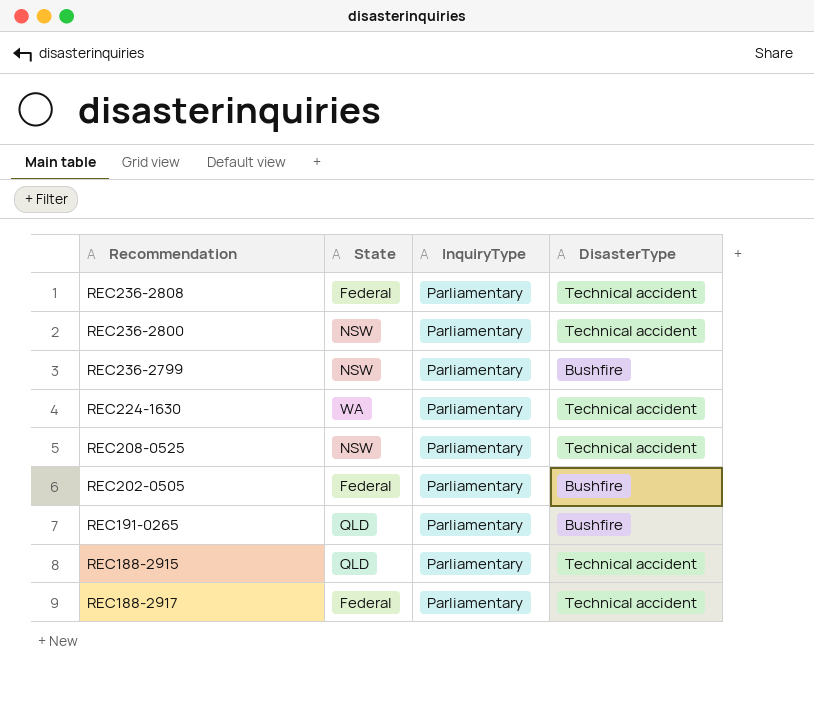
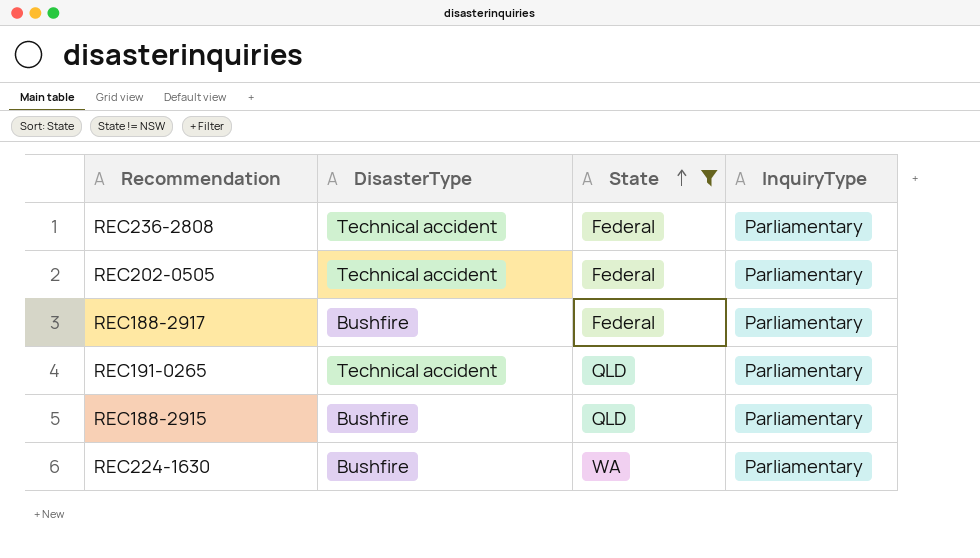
filter: none -> State != NSW
row order: none -> State ascending
column DisasterType | position: 4 -> 2
REC202-0505 | DisasterType: Bushfire -> Technical accident
REC188-2917 | DisasterType: Technical accident -> Bushfire
REC191-0265 | DisasterType: Bushfire -> Technical accident
REC188-2915 | DisasterType: Technical accident -> Bushfire
REC224-1630 | DisasterType: Technical accident -> Bushfire

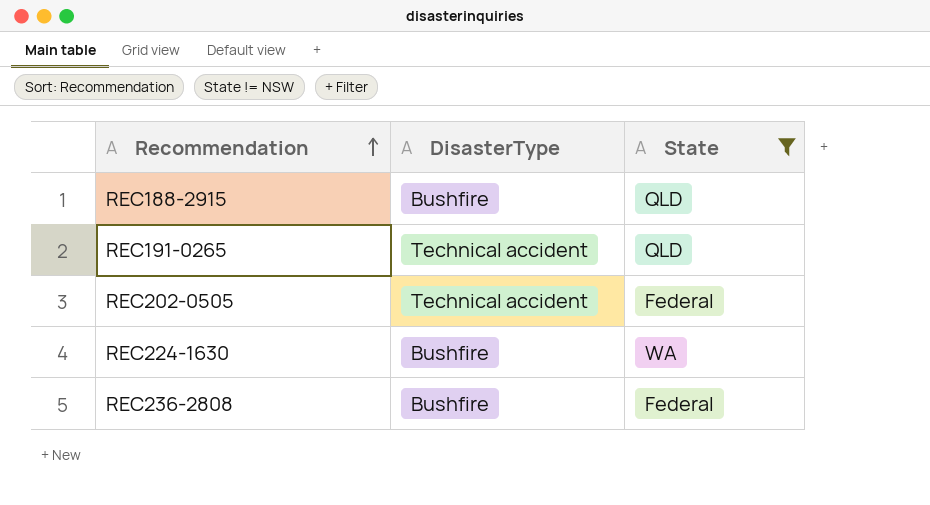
row order: State ascending -> Recommendation ascending
column InquiryType | position: 4 -> none
row REC188-2917: Bushfire | Federal | Parliamentary -> none
REC236-2808 | DisasterType: Technical accident -> Bushfire

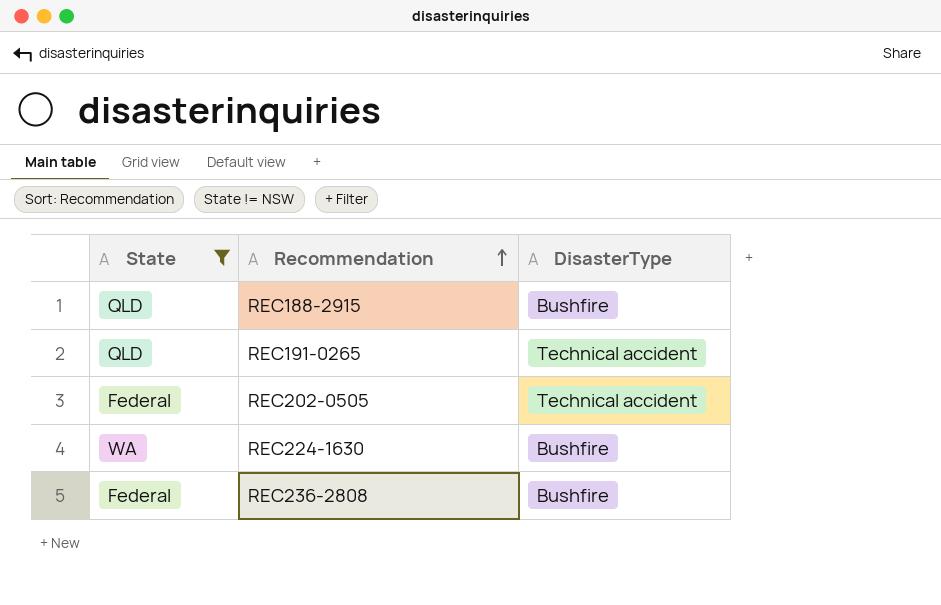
column State | position: 3 -> 1

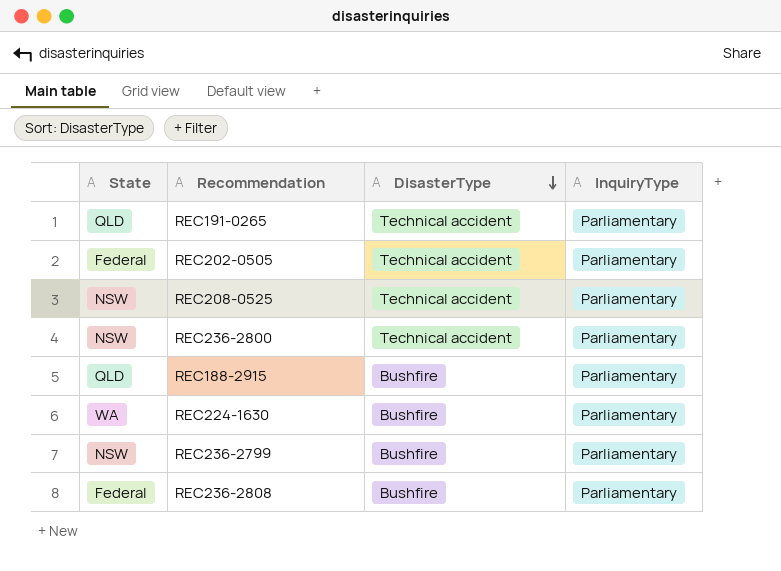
filter: State != NSW -> none
row order: Recommendation ascending -> DisasterType descending
column InquiryType | position: none -> 4

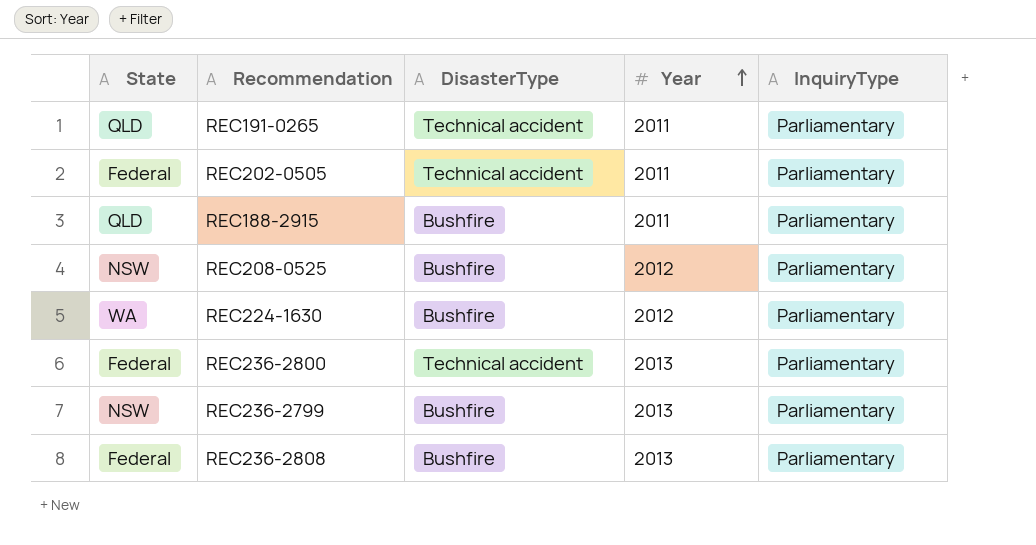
row order: DisasterType descending -> Year ascending
column Year | position: none -> 4
REC208-0525 | DisasterType: Technical accident -> Bushfire
REC236-2800 | State: NSW -> Federal

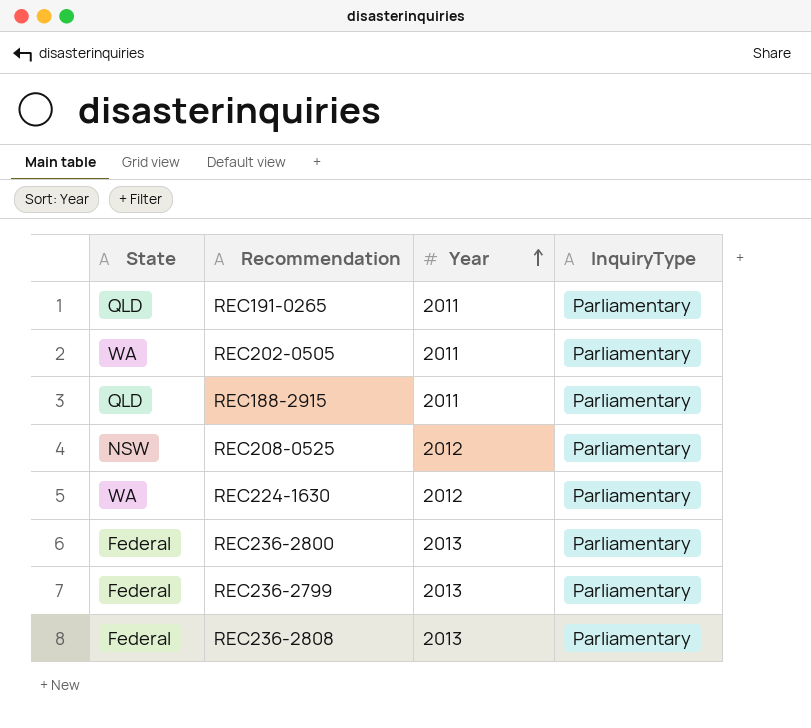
column DisasterType | position: 3 -> none
REC202-0505 | State: Federal -> WA
REC236-2799 | State: NSW -> Federal

